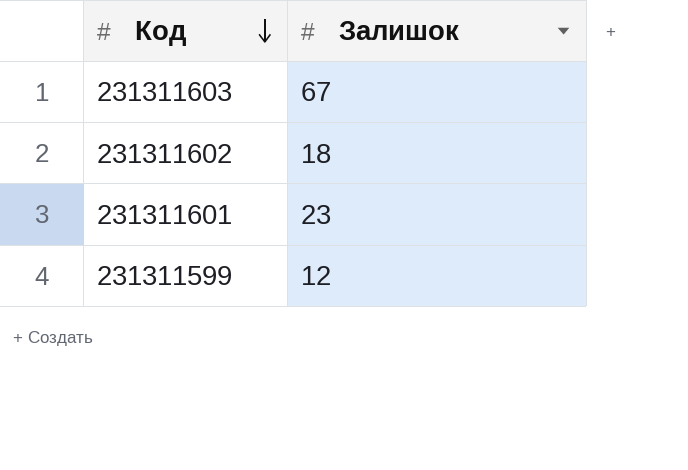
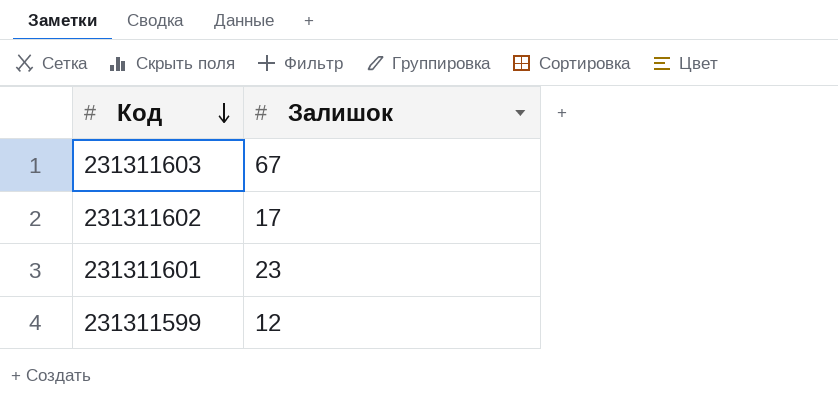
231311602 | Залишок: 18 -> 17

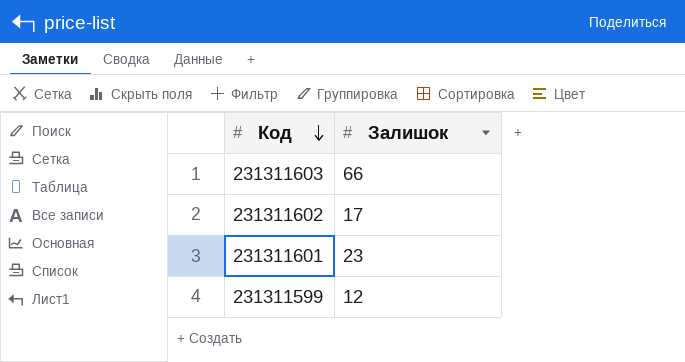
231311603 | Залишок: 67 -> 66

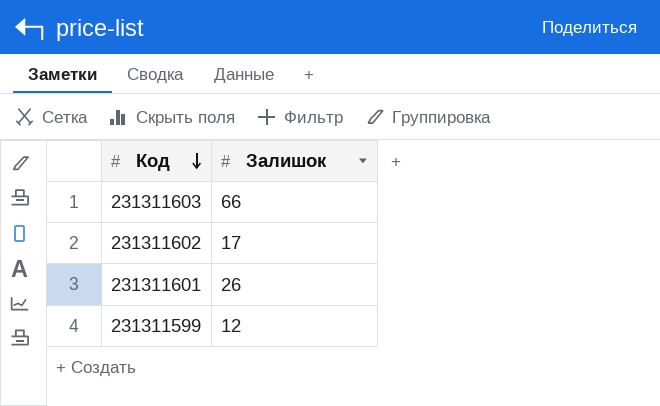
231311601 | Залишок: 23 -> 26

